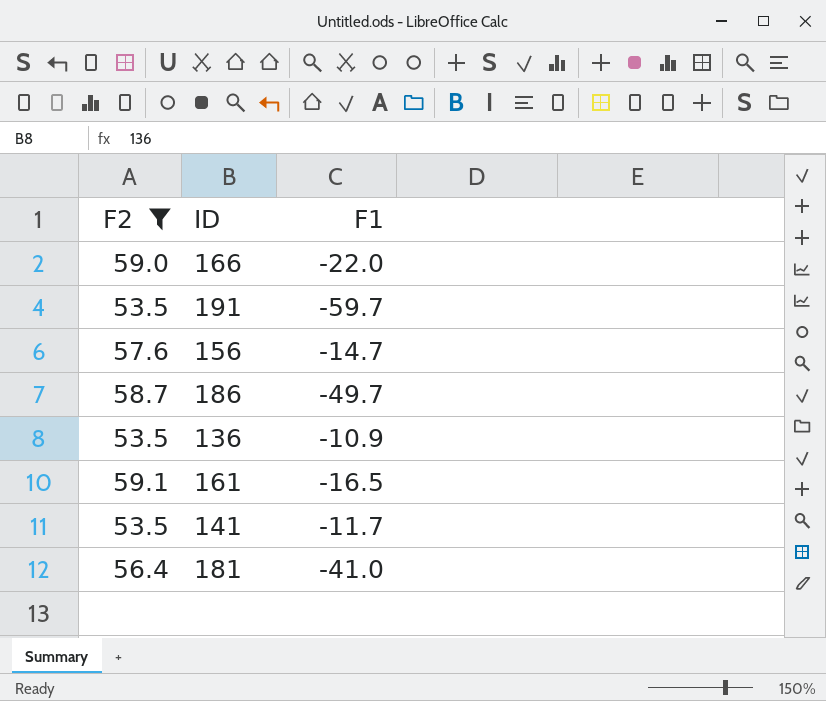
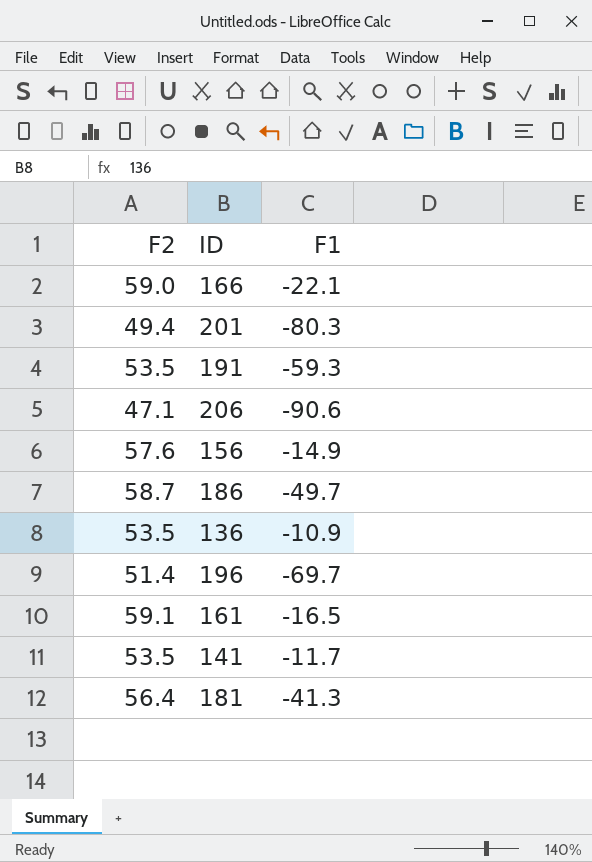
filter: F2 >= 53.5 -> none
166 | F1: -22.0 -> -22.1
191 | F1: -59.7 -> -59.3
156 | F1: -14.7 -> -14.9
181 | F1: -41.0 -> -41.3

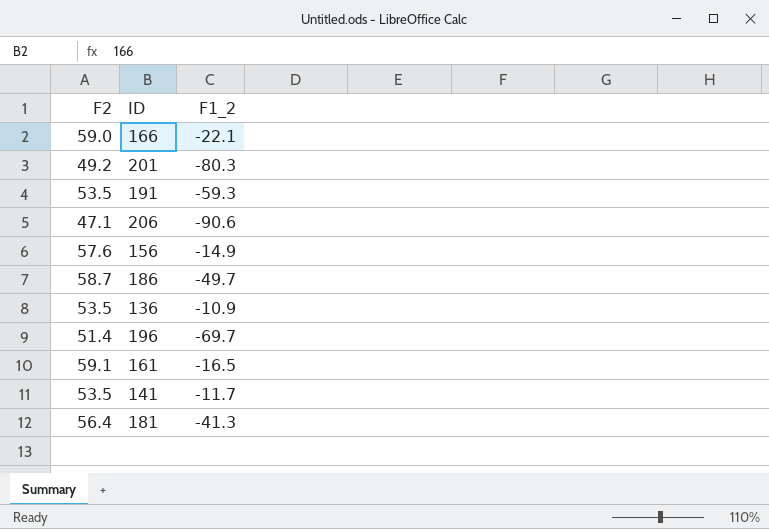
column name: F1 -> F1_2
201 | F2: 49.4 -> 49.2

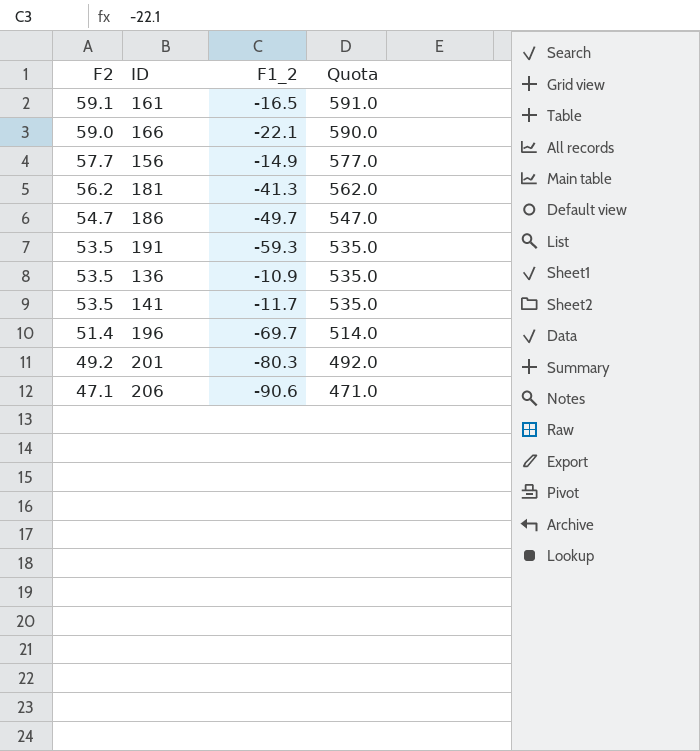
row order: none -> F2 descending
column Quota | formula: none -> [F2] * 10
156 | F2: 57.6 -> 57.7
181 | F2: 56.4 -> 56.2
186 | F2: 58.7 -> 54.7

